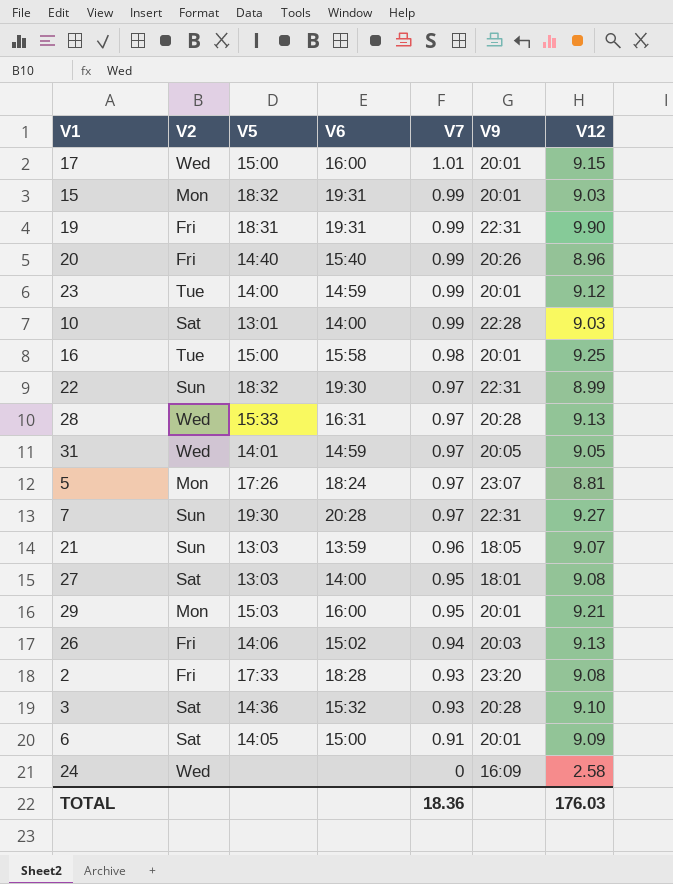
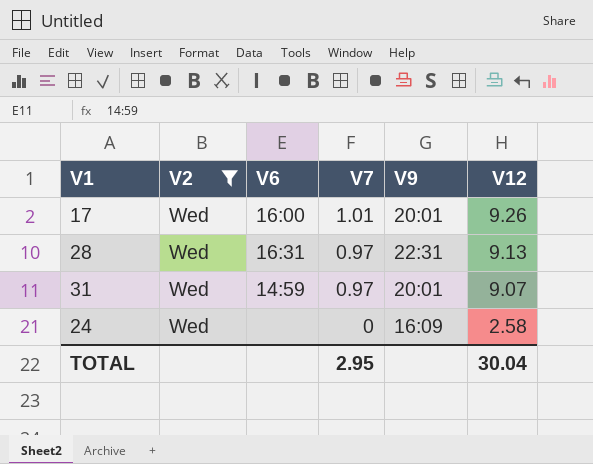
filter: none -> V2 = Wed
column V5 | position: 3 -> none
17 | V12: 9.15 -> 9.26
28 | V9: 20:28 -> 22:31
31 | V9: 20:05 -> 20:01
31 | V12: 9.05 -> 9.07
TOTAL | V7: 18.36 -> 2.95
TOTAL | V12: 176.03 -> 30.04

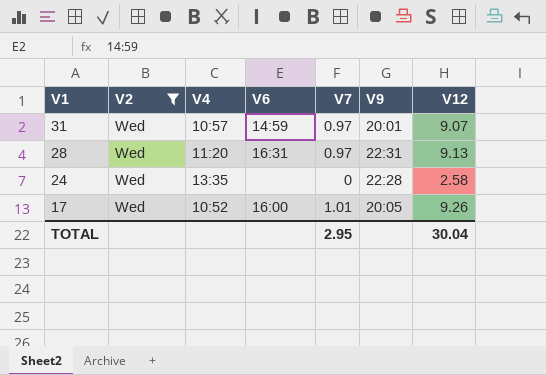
row order: V7 descending -> V1 descending
column V4 | position: none -> 3
24 | V9: 16:09 -> 22:28
17 | V9: 20:01 -> 20:05

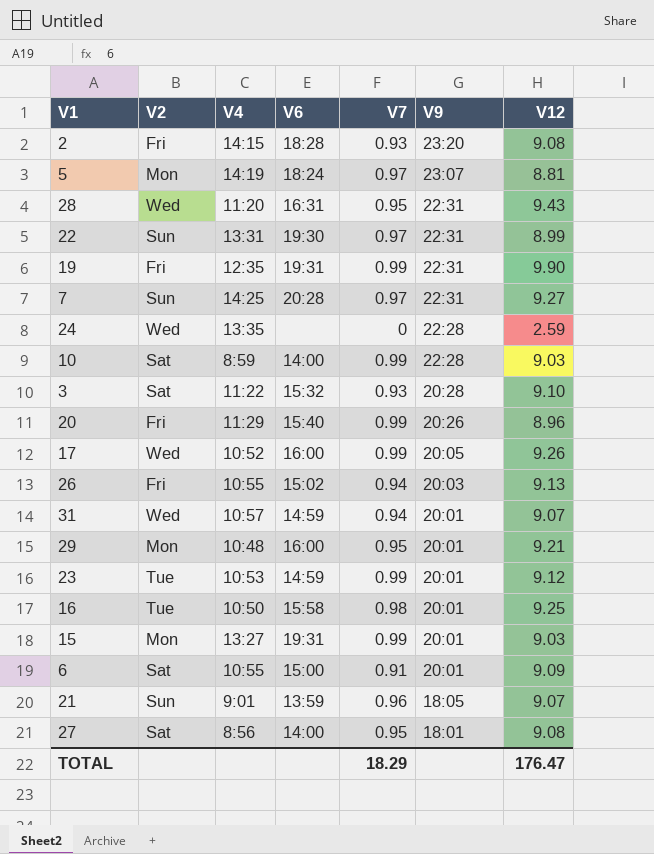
filter: V2 = Wed -> none
row order: V1 descending -> V9 descending
28 | V7: 0.97 -> 0.95
28 | V12: 9.13 -> 9.43
24 | V12: 2.58 -> 2.59
17 | V7: 1.01 -> 0.99
31 | V7: 0.97 -> 0.94
TOTAL | V7: 2.95 -> 18.29
TOTAL | V12: 30.04 -> 176.47

